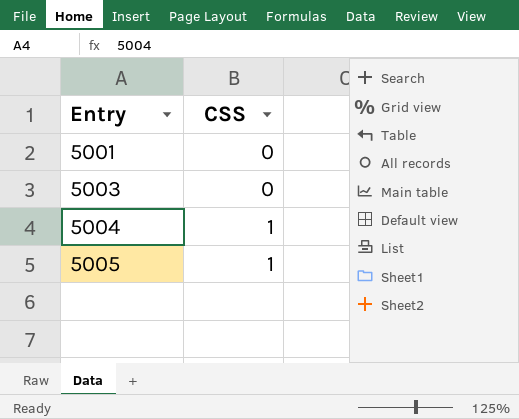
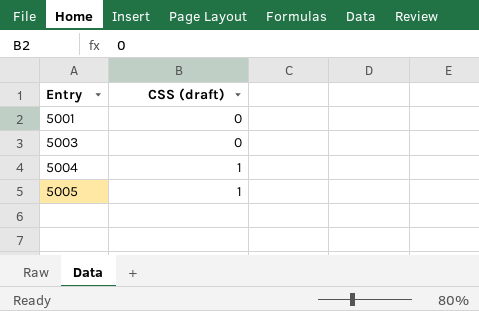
column name: CSS -> CSS (draft)

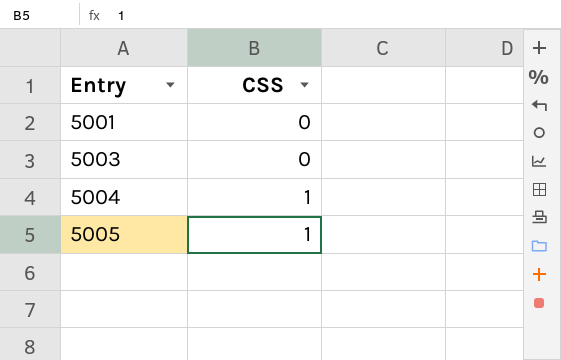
column name: CSS (draft) -> CSS

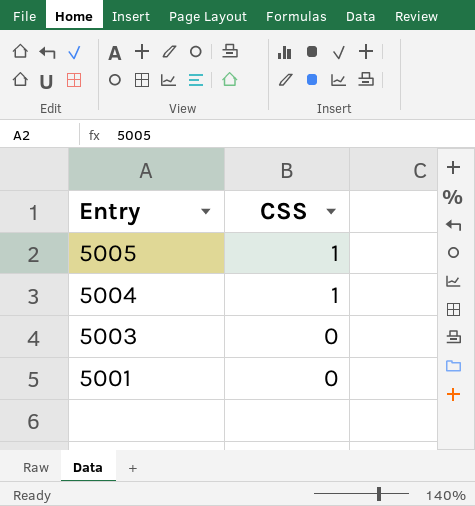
row order: Entry ascending -> Entry descending

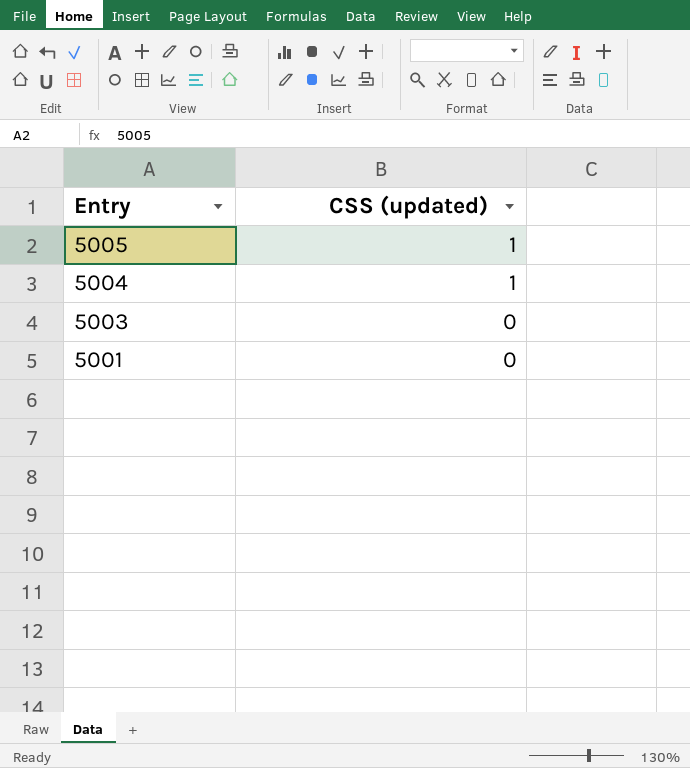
column name: CSS -> CSS (updated)

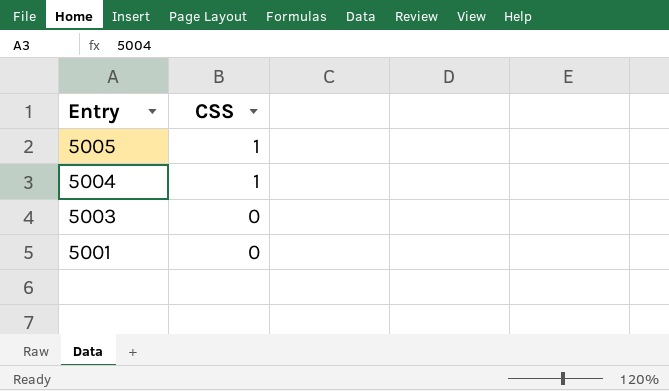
column name: CSS (updated) -> CSS

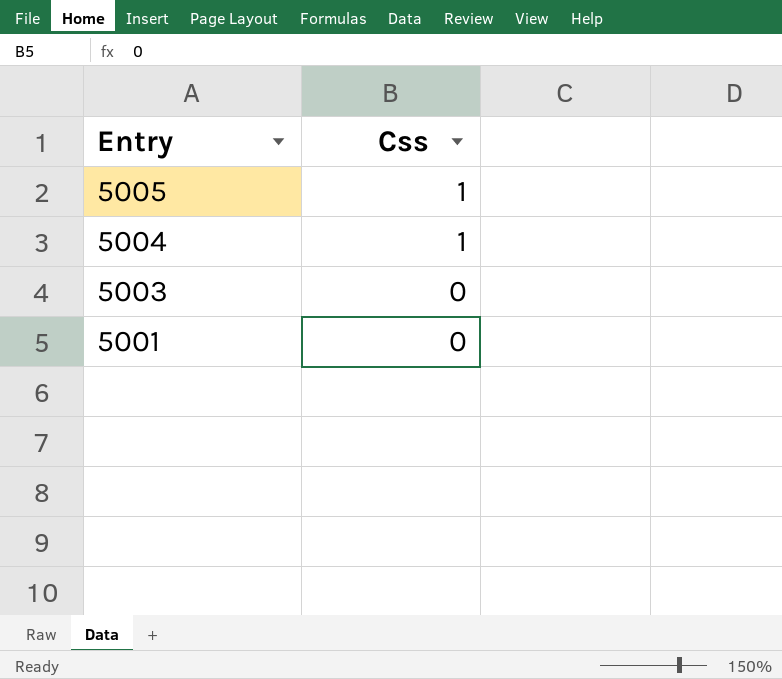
column name: CSS -> Css

